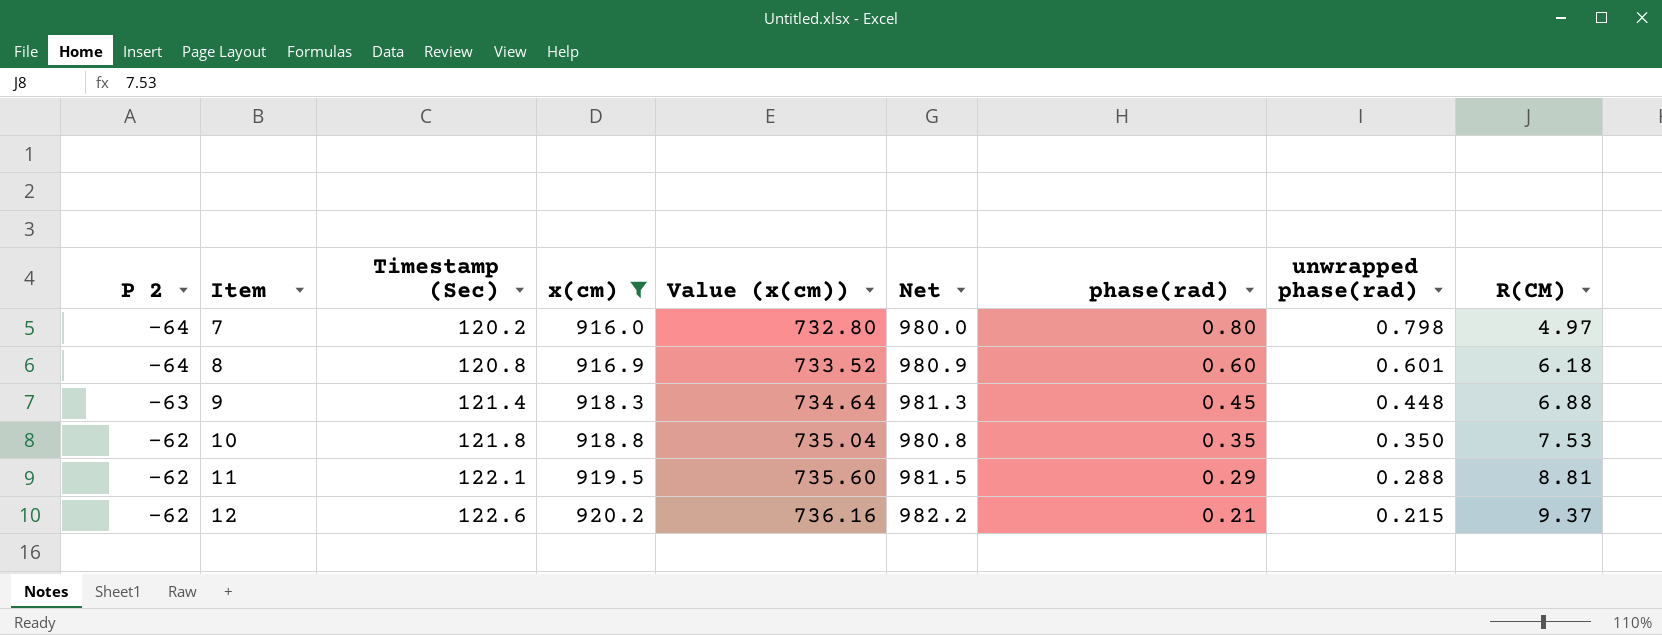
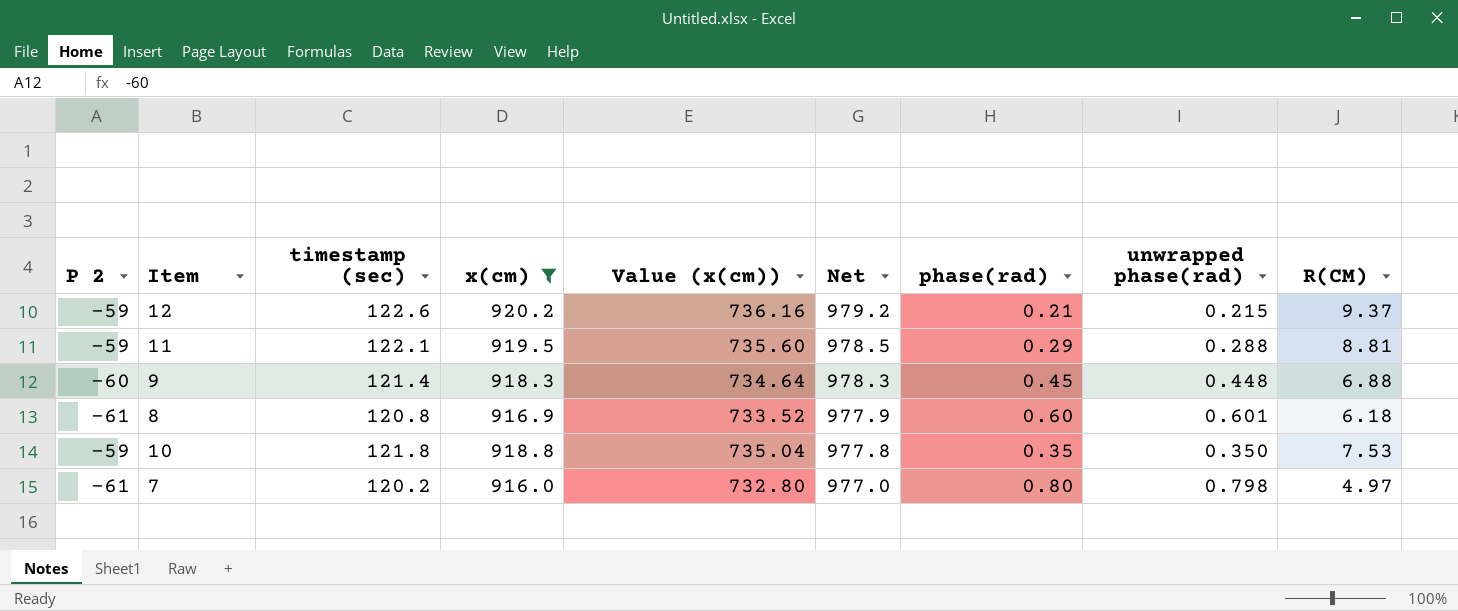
row order: P 2 ascending -> Net descending
column name: Timestamp (Sec) -> timestamp (sec)
12 | P 2: -62 -> -59
12 | Net: 982.2 -> 979.2
11 | P 2: -62 -> -59
11 | Net: 981.5 -> 978.5
9 | P 2: -63 -> -60
9 | Net: 981.3 -> 978.3
8 | P 2: -64 -> -61
8 | Net: 980.9 -> 977.9
10 | P 2: -62 -> -59
10 | Net: 980.8 -> 977.8
7 | P 2: -64 -> -61
7 | Net: 980.0 -> 977.0

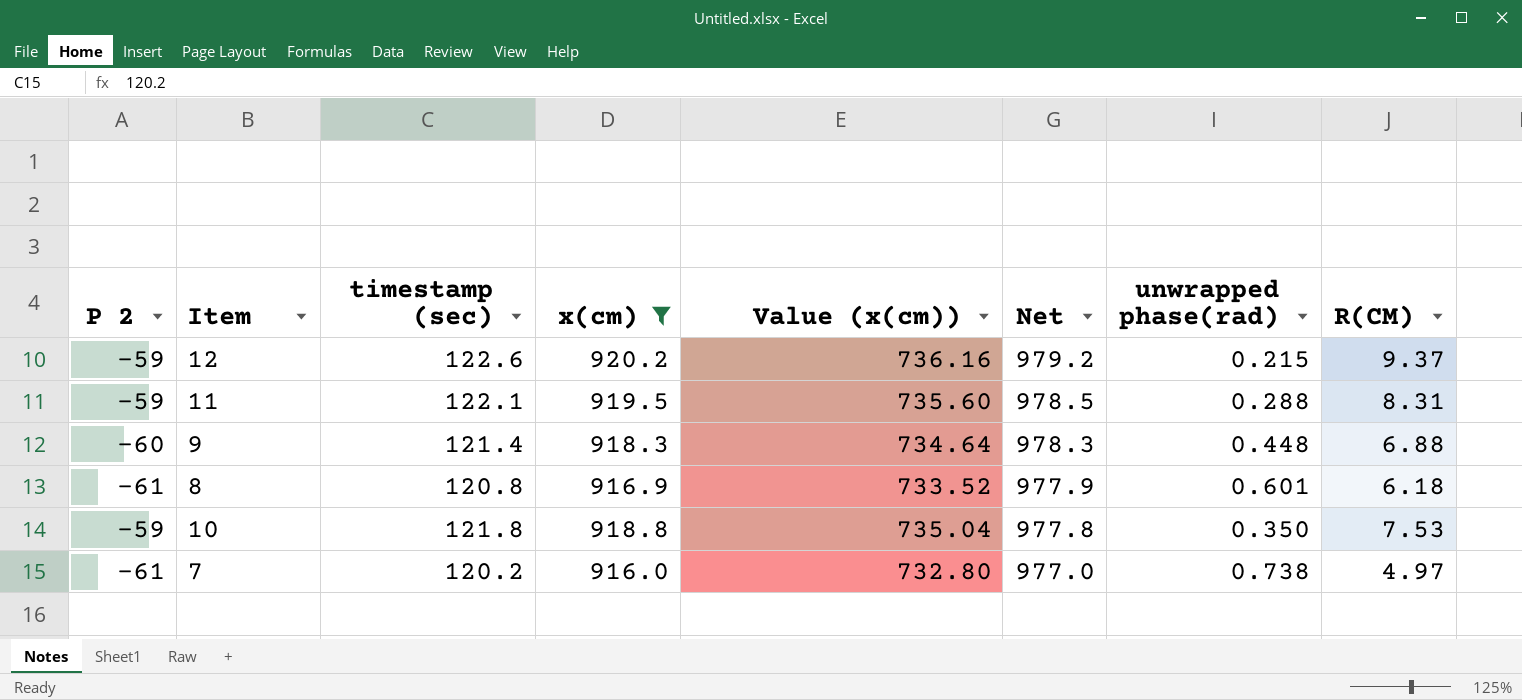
column phase(rad) | position: 7 -> none
11 | R(CM): 8.81 -> 8.31
7 | unwrapped phase(rad): 0.798 -> 0.738

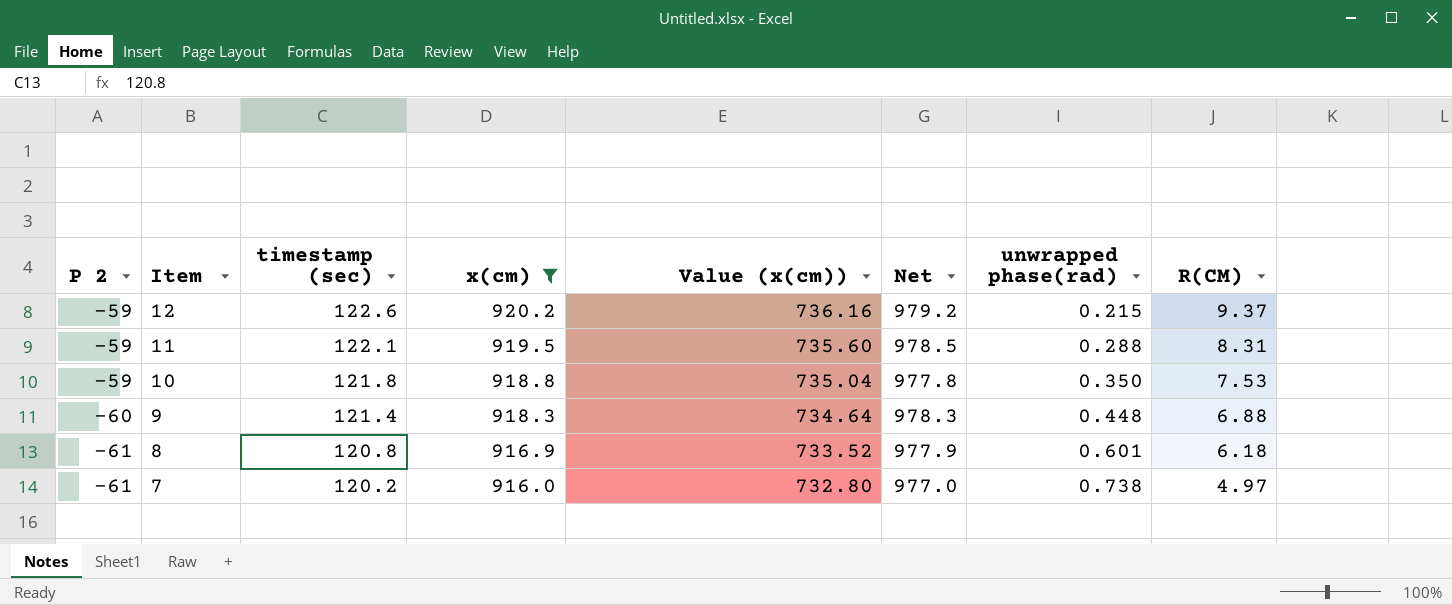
row order: Net descending -> P 2 descending

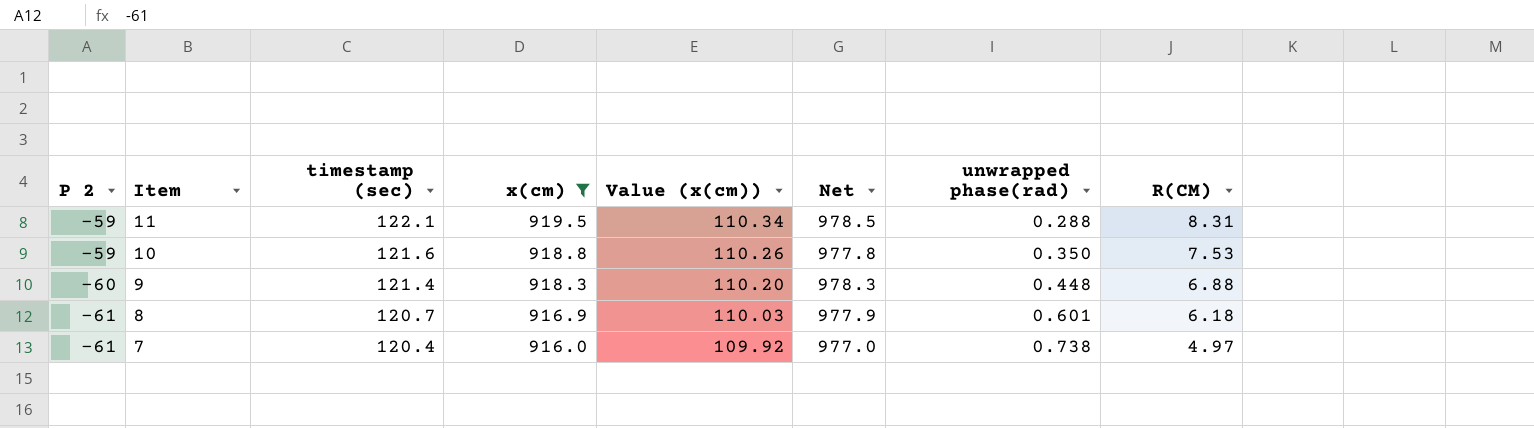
column Value (x(cm)) | formula: [x(cm)] * 0.8 -> [x(cm)] * 0.12
row 12: -59 | 122.6 | 920.2 | 736.16 | 979.2 | 0.215 | 9.37 -> none
10 | timestamp (sec): 121.8 -> 121.6
8 | timestamp (sec): 120.8 -> 120.7
7 | timestamp (sec): 120.2 -> 120.4

